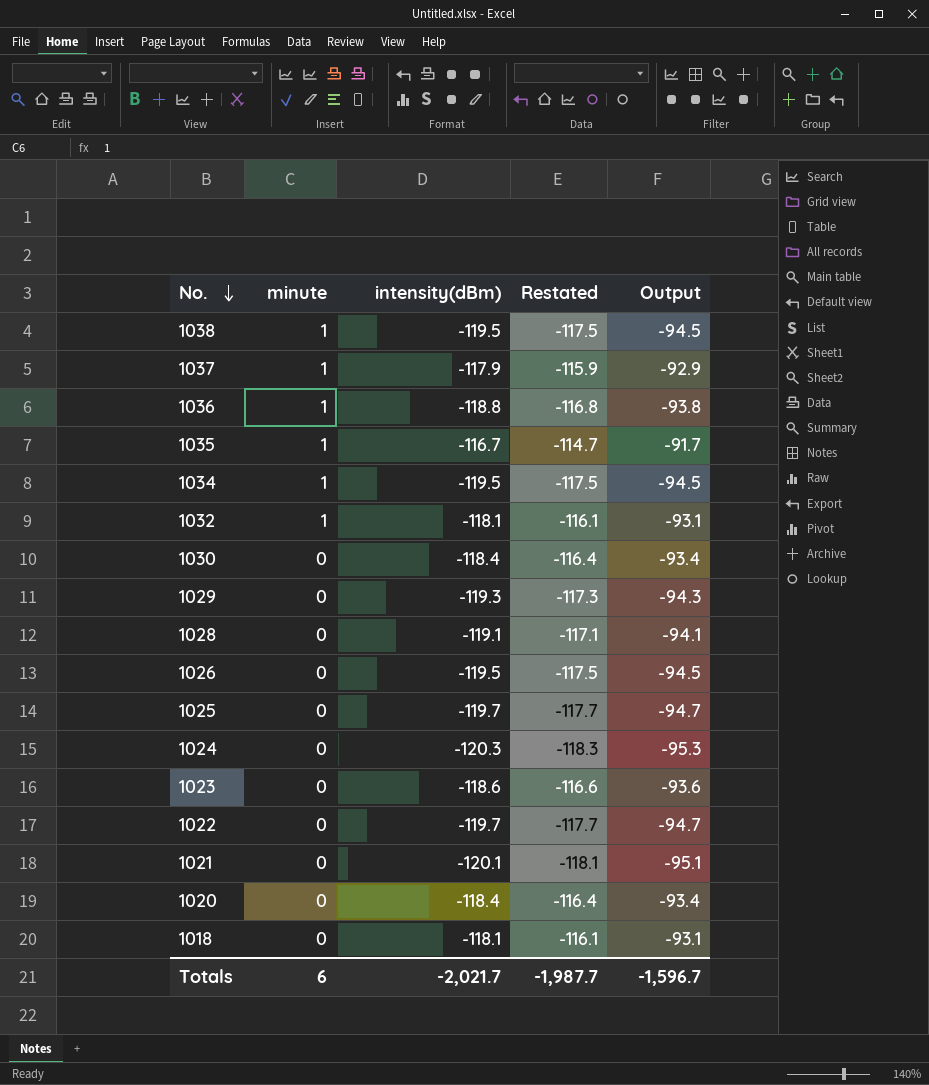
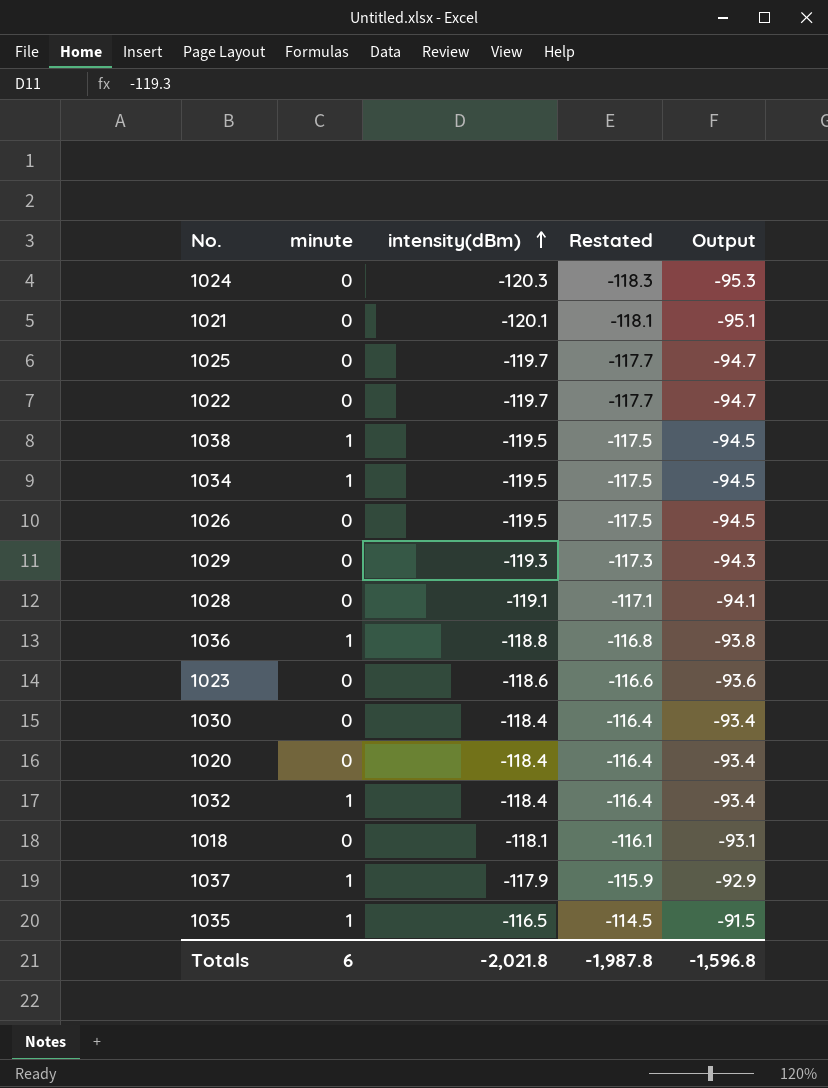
row order: No. descending -> intensity(dBm) ascending
1032 | intensity(dBm): -118.1 -> -118.4
1032 | Restated: -116.1 -> -116.4
1032 | Output: -93.1 -> -93.4
1035 | intensity(dBm): -116.7 -> -116.5
1035 | Restated: -114.7 -> -114.5
1035 | Output: -91.7 -> -91.5
Totals | intensity(dBm): -2,021.7 -> -2,021.8
Totals | Restated: -1,987.7 -> -1,987.8
Totals | Output: -1,596.7 -> -1,596.8

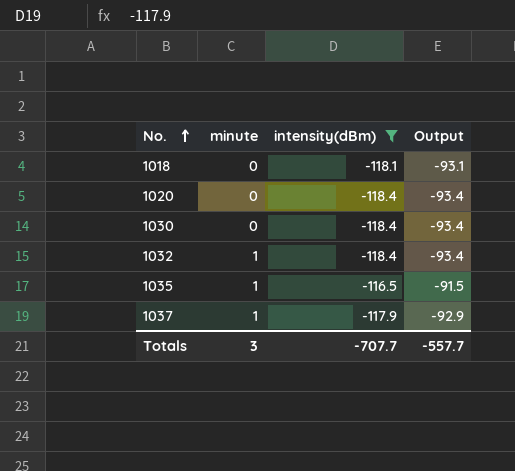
filter: none -> intensity(dBm) >= -118.4
row order: intensity(dBm) ascending -> No. ascending
column Restated | formula: [intensity(dBm)] + 2 -> none
Totals | minute: 6 -> 3
Totals | intensity(dBm): -2,021.8 -> -707.7
Totals | Output: -1,596.8 -> -557.7

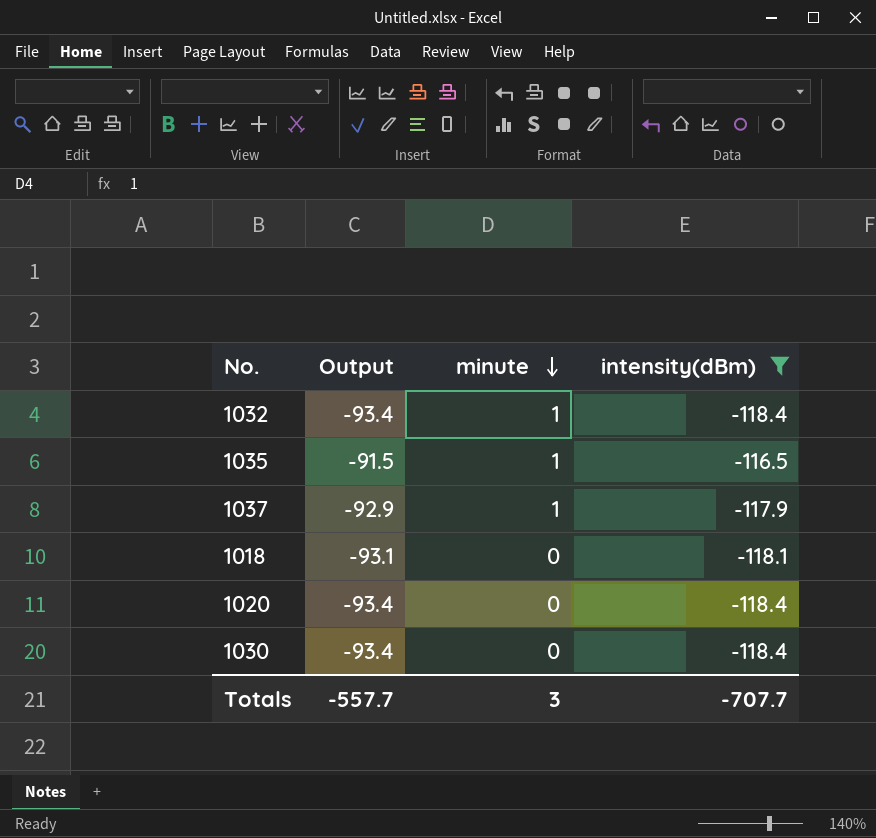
row order: No. ascending -> minute descending
column Output | position: 4 -> 2

